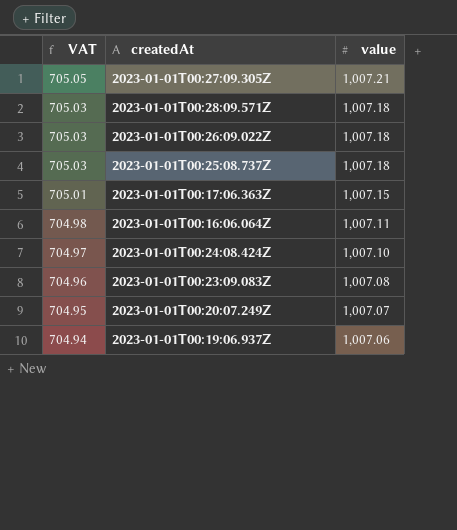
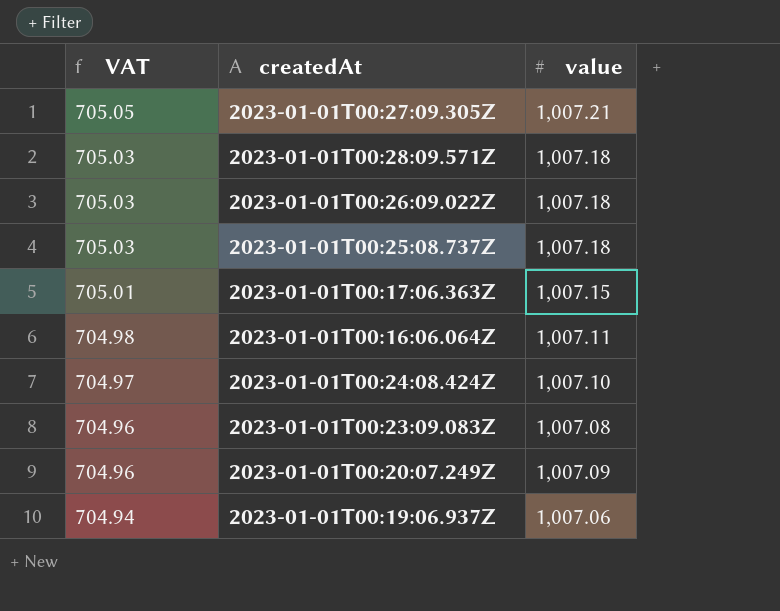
2023-01-01T00:20:07.249Z | VAT: 704.95 -> 704.96
2023-01-01T00:20:07.249Z | value: 1,007.07 -> 1,007.09

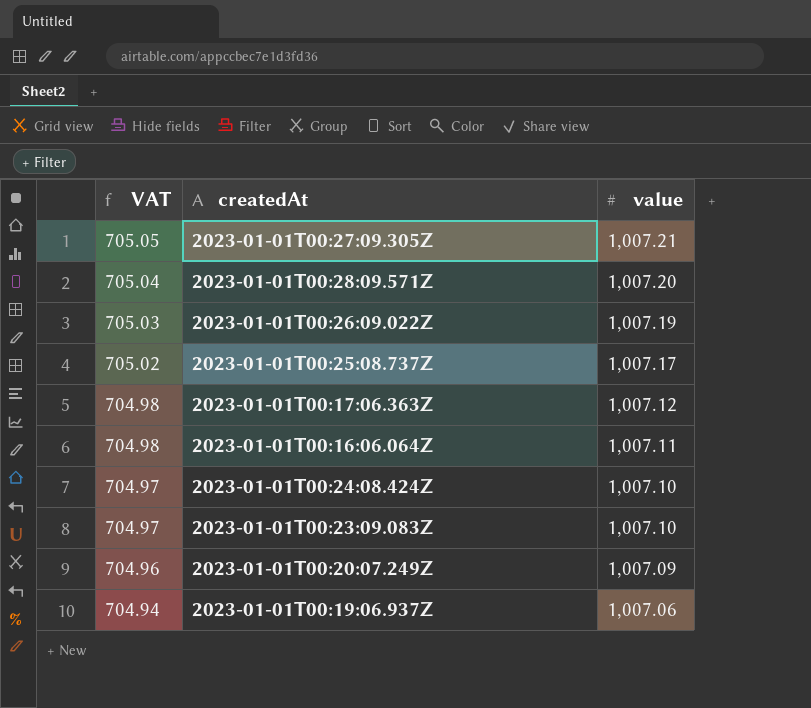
2023-01-01T00:28:09.571Z | VAT: 705.03 -> 705.04
2023-01-01T00:28:09.571Z | value: 1,007.18 -> 1,007.20
2023-01-01T00:26:09.022Z | value: 1,007.18 -> 1,007.19
2023-01-01T00:25:08.737Z | VAT: 705.03 -> 705.02
2023-01-01T00:25:08.737Z | value: 1,007.18 -> 1,007.17
2023-01-01T00:17:06.363Z | VAT: 705.01 -> 704.98
2023-01-01T00:17:06.363Z | value: 1,007.15 -> 1,007.12
2023-01-01T00:23:09.083Z | VAT: 704.96 -> 704.97
2023-01-01T00:23:09.083Z | value: 1,007.08 -> 1,007.10

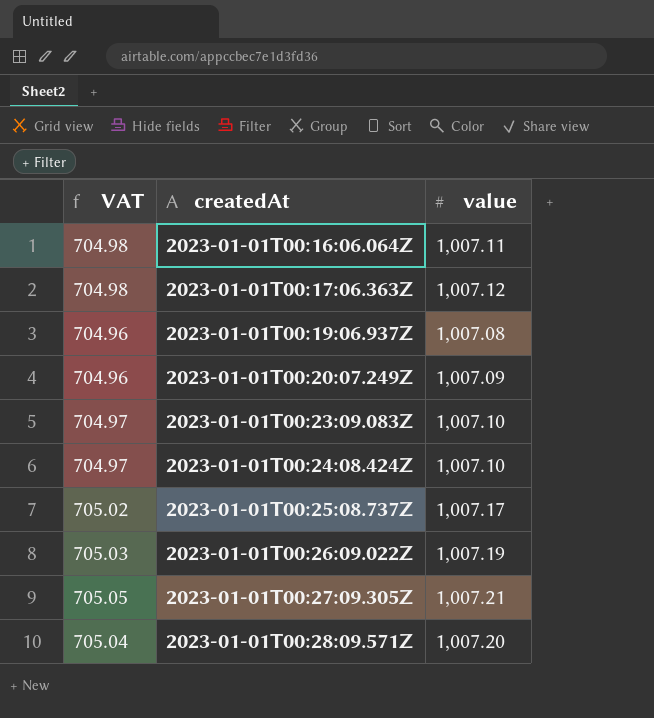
row order: VAT descending -> createdAt ascending
2023-01-01T00:19:06.937Z | VAT: 704.94 -> 704.96
2023-01-01T00:19:06.937Z | value: 1,007.06 -> 1,007.08

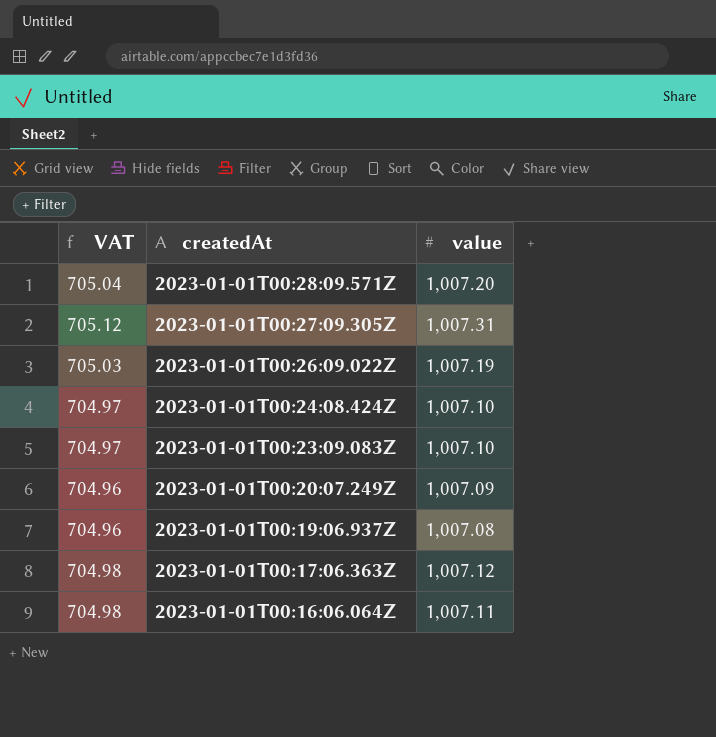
row order: createdAt ascending -> createdAt descending
row 2023-01-01T00:25:08.737Z: 705.02 | 1,007.17 -> none
2023-01-01T00:27:09.305Z | VAT: 705.05 -> 705.12
2023-01-01T00:27:09.305Z | value: 1,007.21 -> 1,007.31

